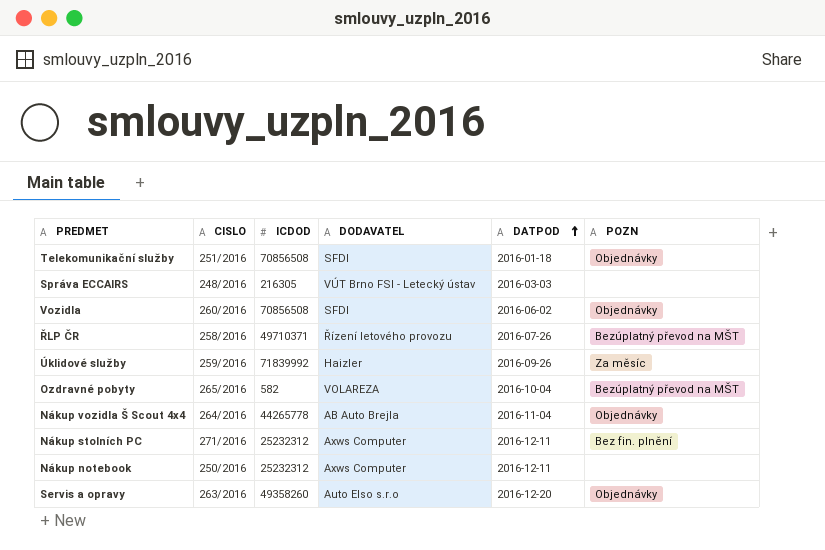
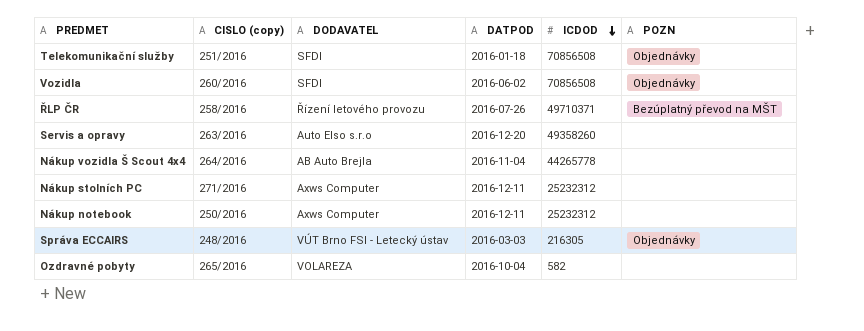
row order: DATPOD ascending -> ICDOD descending
column name: CISLO -> CISLO (copy)
column ICDOD | position: 3 -> 5
row Úklidové služby: 259/2016 | 71839992 | Haizler | 2016-09-26 | Za měsíc -> none
Servis a opravy | POZN: Objednávky -> none
Nákup vozidla Š Scout 4x4 | POZN: Objednávky -> none
Nákup stolních PC | POZN: Bez fin. plnění -> none
Správa ECCAIRS | POZN: none -> Objednávky
Ozdravné pobyty | POZN: Bezúplatný převod na MŠT -> none

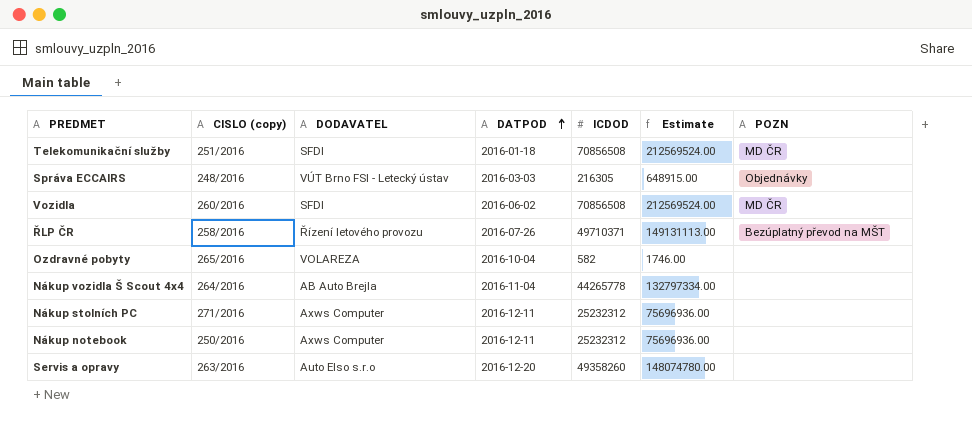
row order: ICDOD descending -> DATPOD ascending
column Estimate | formula: none -> [ICDOD] * 3
Telekomunikační služby | POZN: Objednávky -> MD ČR
Vozidla | POZN: Objednávky -> MD ČR

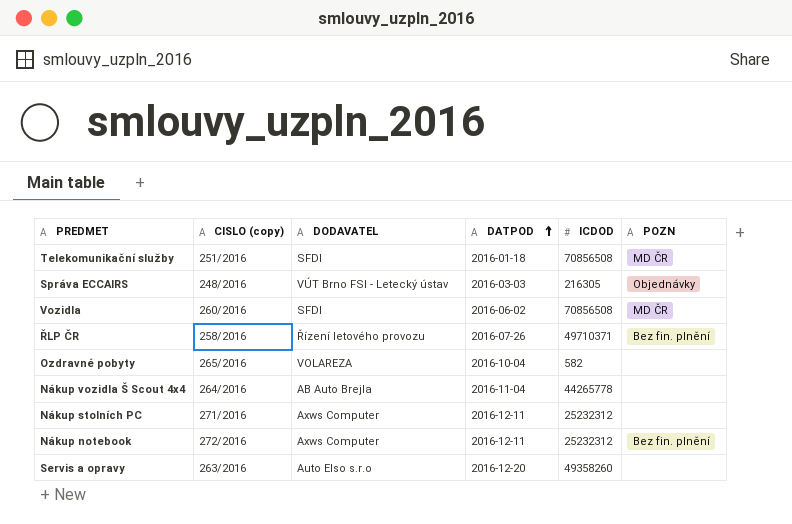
column Estimate | formula: [ICDOD] * 3 -> none
ŘLP ČR | POZN: Bezúplatný převod na MŠT -> Bez fin. plnění
Nákup notebook | CISLO (copy): 250/2016 -> 272/2016
Nákup notebook | POZN: none -> Bez fin. plnění

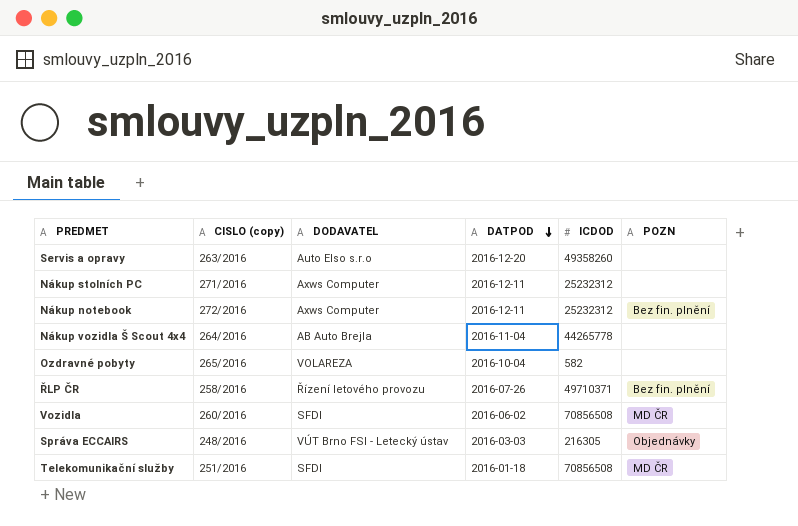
row order: DATPOD ascending -> DATPOD descending

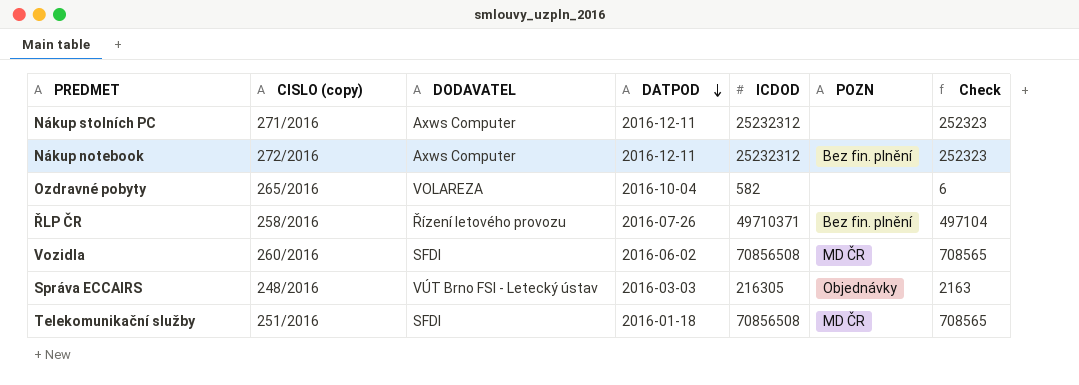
column Check | formula: none -> [ICDOD] * 0.01
row Servis a opravy: 263/2016 | Auto Elso s.r.o | 2016-12-20 | 49358260 | none -> none
row Nákup vozidla Š Scout 4x4: 264/2016 | AB Auto Brejla | 2016-11-04 | 44265778 | none -> none

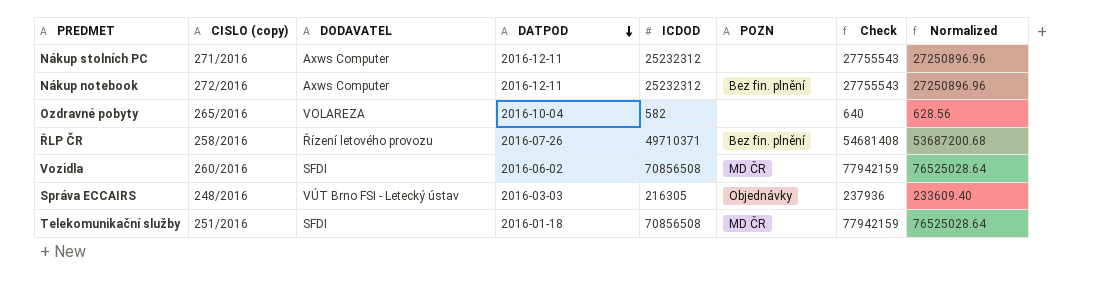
column Check | formula: [ICDOD] * 0.01 -> [ICDOD] * 1.1
column Normalized | formula: none -> [ICDOD] * 1.08

